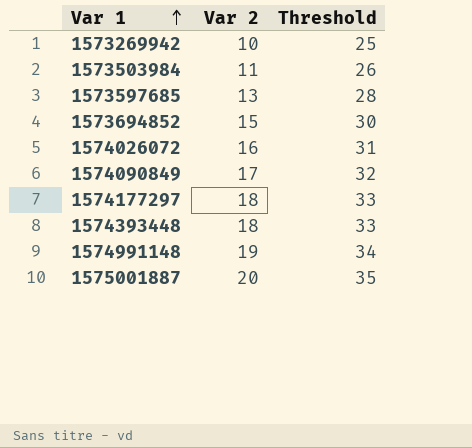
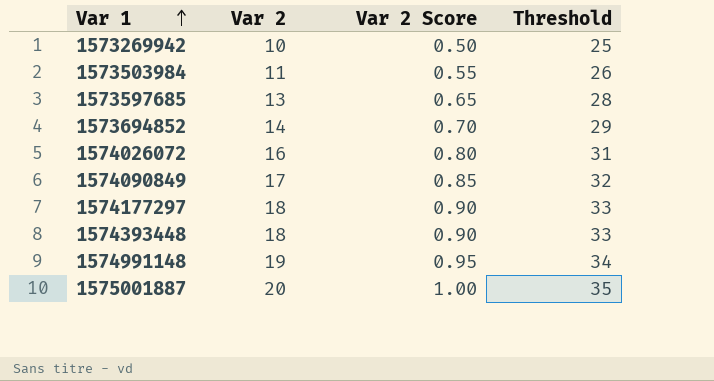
column Var 2 Score | formula: none -> [Var 2] * 0.05
1573694852 | Var 2: 15 -> 14
1573694852 | Threshold: 30 -> 29

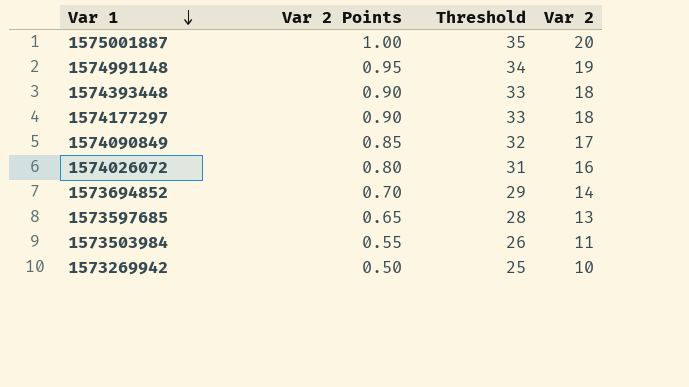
row order: Var 1 ascending -> Var 1 descending
column name: Var 2 Score -> Var 2 Points
column Var 2 | position: 2 -> 4

